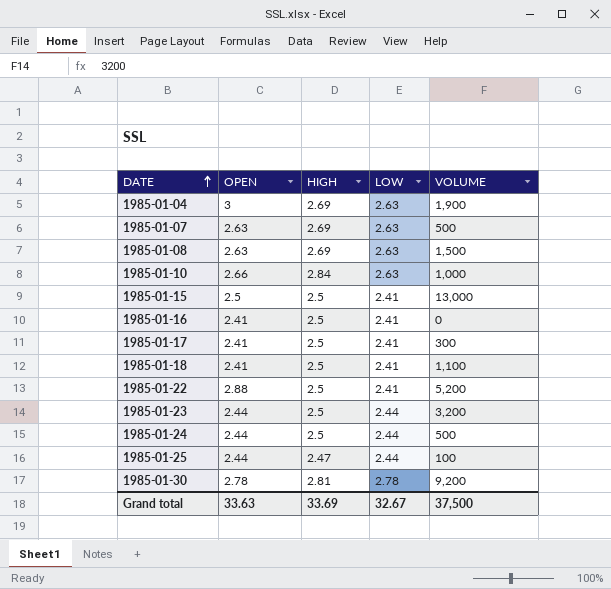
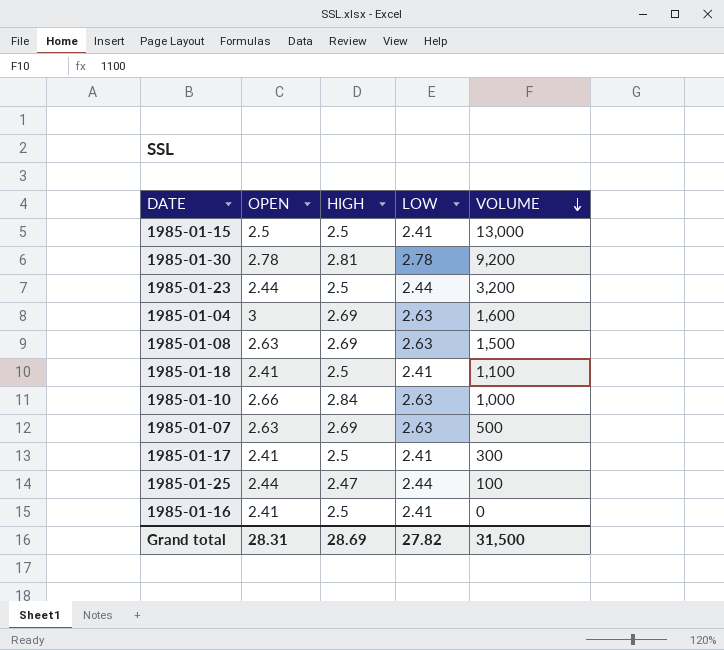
row order: DATE ascending -> VOLUME descending
row 1985-01-22: 2.88 | 2.5 | 2.41 | 5,200 -> none
row 1985-01-24: 2.44 | 2.5 | 2.44 | 500 -> none
1985-01-04 | VOLUME: 1,900 -> 1,600
Grand total | OPEN: 33.63 -> 28.31
Grand total | HIGH: 33.69 -> 28.69
Grand total | LOW: 32.67 -> 27.82
Grand total | VOLUME: 37,500 -> 31,500

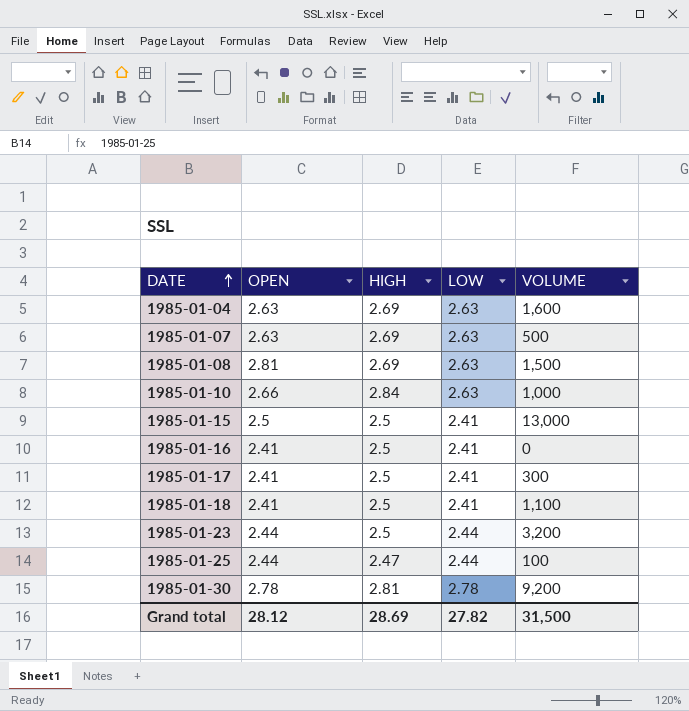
row order: VOLUME descending -> DATE ascending
1985-01-04 | OPEN: 3 -> 2.63
1985-01-08 | OPEN: 2.63 -> 2.81
Grand total | OPEN: 28.31 -> 28.12

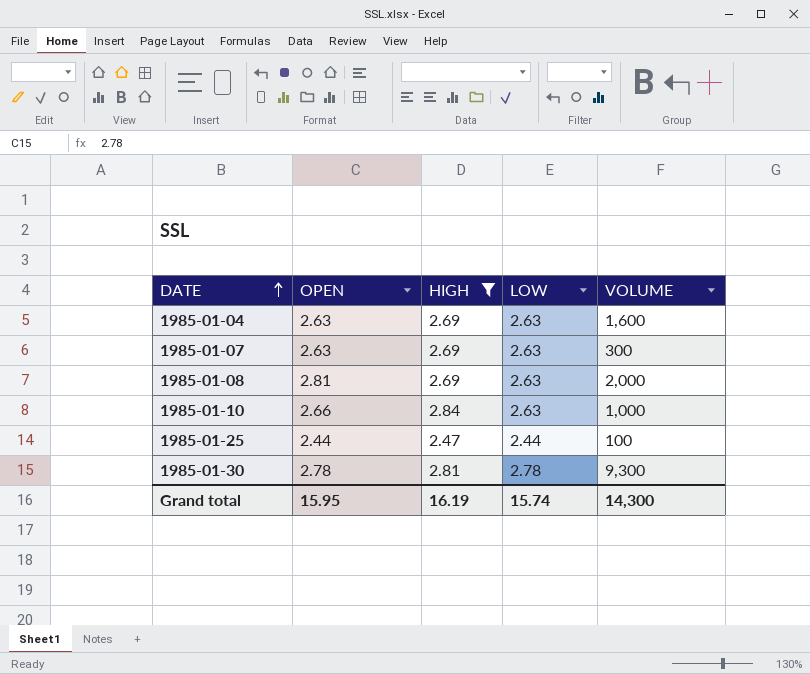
filter: none -> HIGH != 2.5
1985-01-07 | VOLUME: 500 -> 300
1985-01-08 | VOLUME: 1,500 -> 2,000
1985-01-30 | VOLUME: 9,200 -> 9,300
Grand total | OPEN: 28.12 -> 15.95
Grand total | HIGH: 28.69 -> 16.19
Grand total | LOW: 27.82 -> 15.74
Grand total | VOLUME: 31,500 -> 14,300

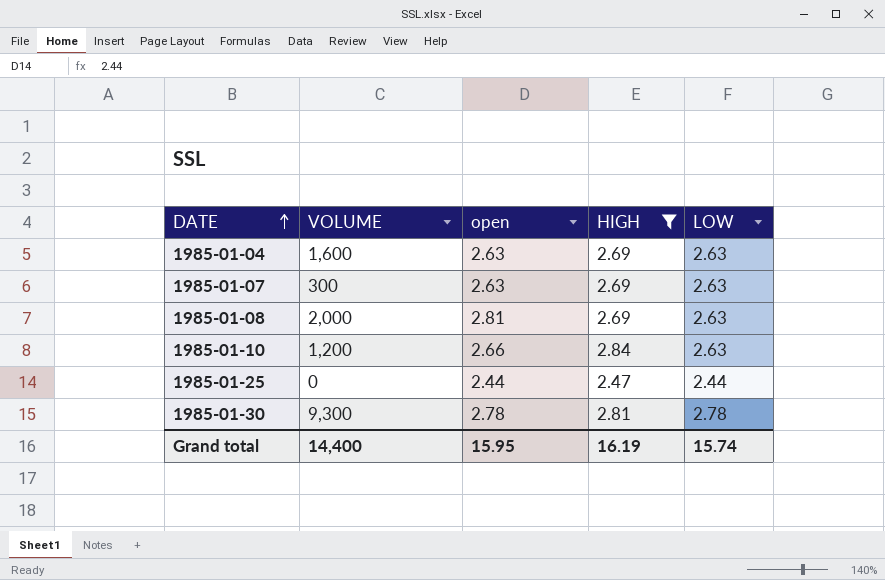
column VOLUME | position: 5 -> 2
column name: OPEN -> open
1985-01-10 | VOLUME: 1,000 -> 1,200
1985-01-25 | VOLUME: 100 -> 0
Grand total | VOLUME: 14,300 -> 14,400

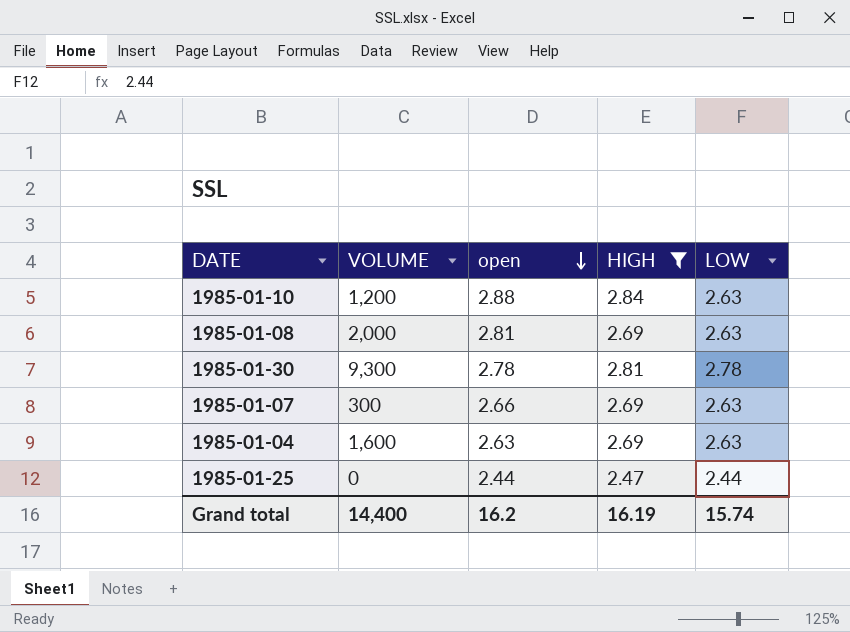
row order: DATE ascending -> open descending
1985-01-10 | open: 2.66 -> 2.88
1985-01-07 | open: 2.63 -> 2.66
Grand total | open: 15.95 -> 16.2

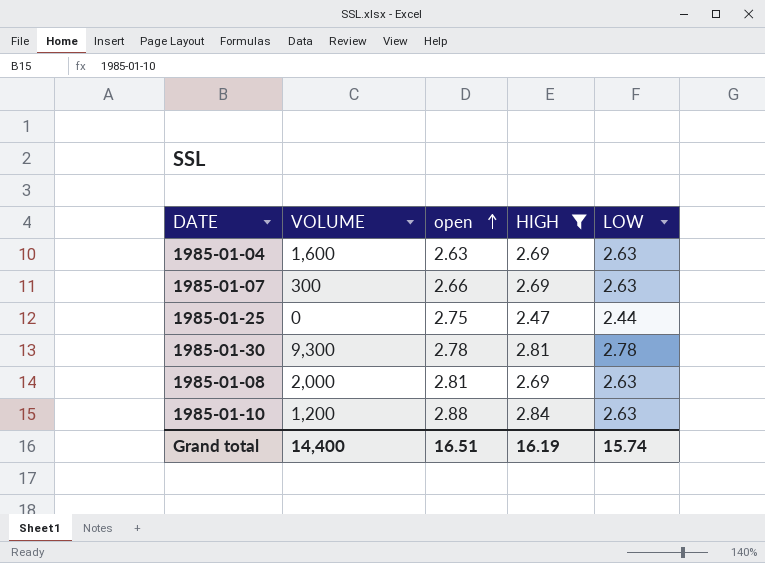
row order: open descending -> open ascending
1985-01-25 | open: 2.44 -> 2.75
Grand total | open: 16.2 -> 16.51

